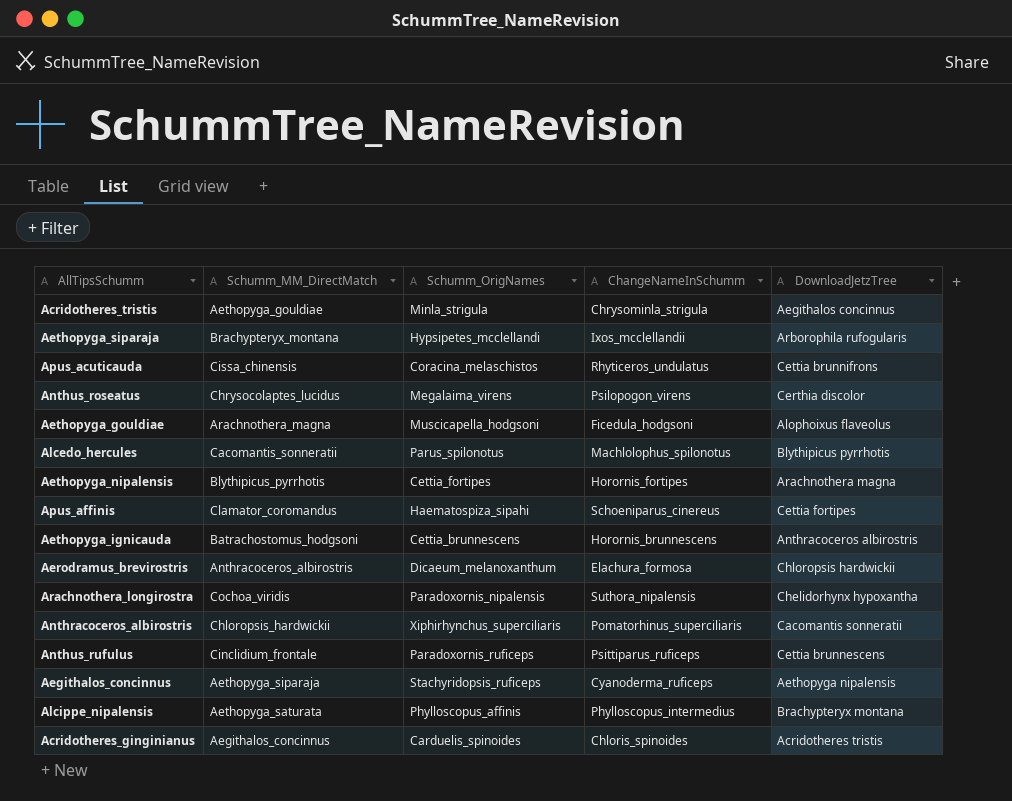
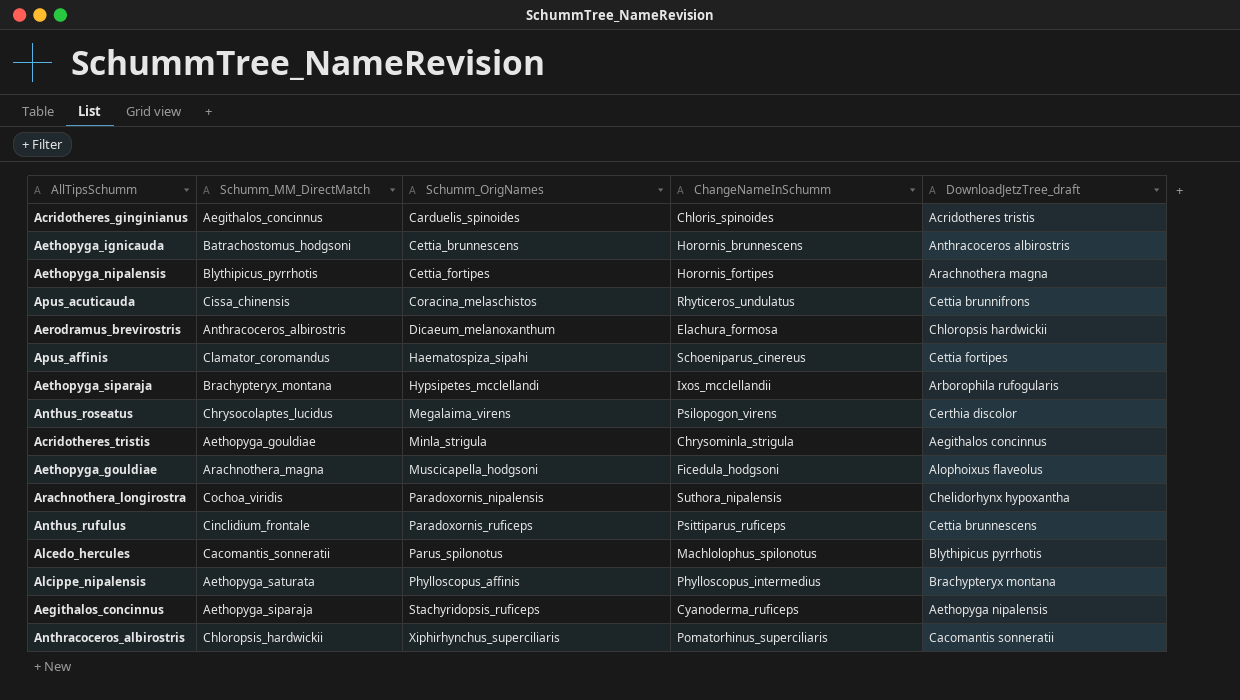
row order: none -> Schumm_OrigNames ascending
column name: DownloadJetzTree -> DownloadJetzTree_draft

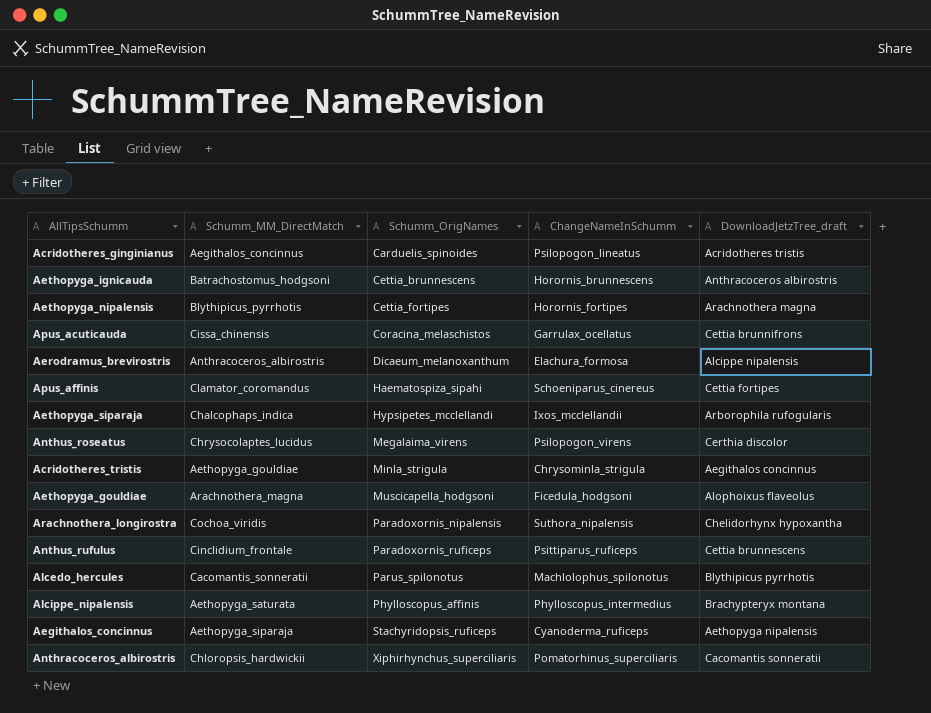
Acridotheres_ginginianus | ChangeNameInSchumm: Chloris_spinoides -> Psilopogon_lineatus
Apus_acuticauda | ChangeNameInSchumm: Rhyticeros_undulatus -> Garrulax_ocellatus
Aerodramus_brevirostris | DownloadJetzTree_draft: Chloropsis hardwickii -> Alcippe nipalensis
Aethopyga_siparaja | Schumm_MM_DirectMatch: Brachypteryx_montana -> Chalcophaps_indica

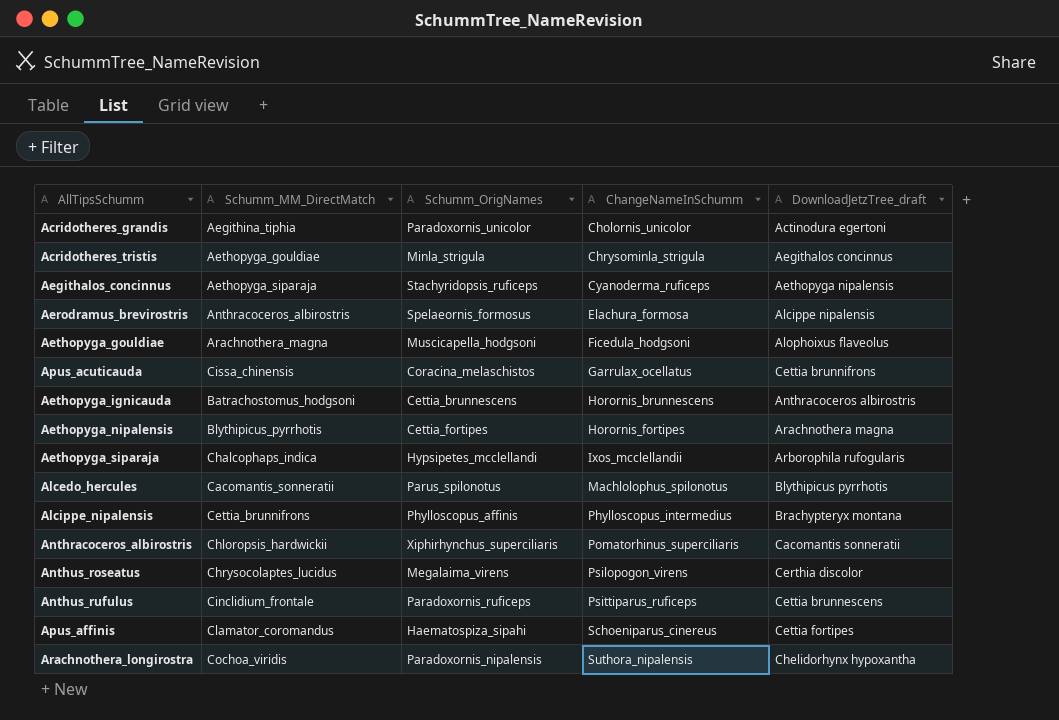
row order: Schumm_OrigNames ascending -> ChangeNameInSchumm ascending
row Acridotheres_ginginianus: Aegithalos_concinnus | Carduelis_spinoides | Psilopogon_lineatus | Acridotheres tristis -> none
row Acridotheres_grandis: none -> Aegithina_tiphia | Paradoxornis_unicolor | Cholornis_unicolor | Actinodura egertoni
Aerodramus_brevirostris | Schumm_OrigNames: Dicaeum_melanoxanthum -> Spelaeornis_formosus
Alcippe_nipalensis | Schumm_MM_DirectMatch: Aethopyga_saturata -> Cettia_brunnifrons

